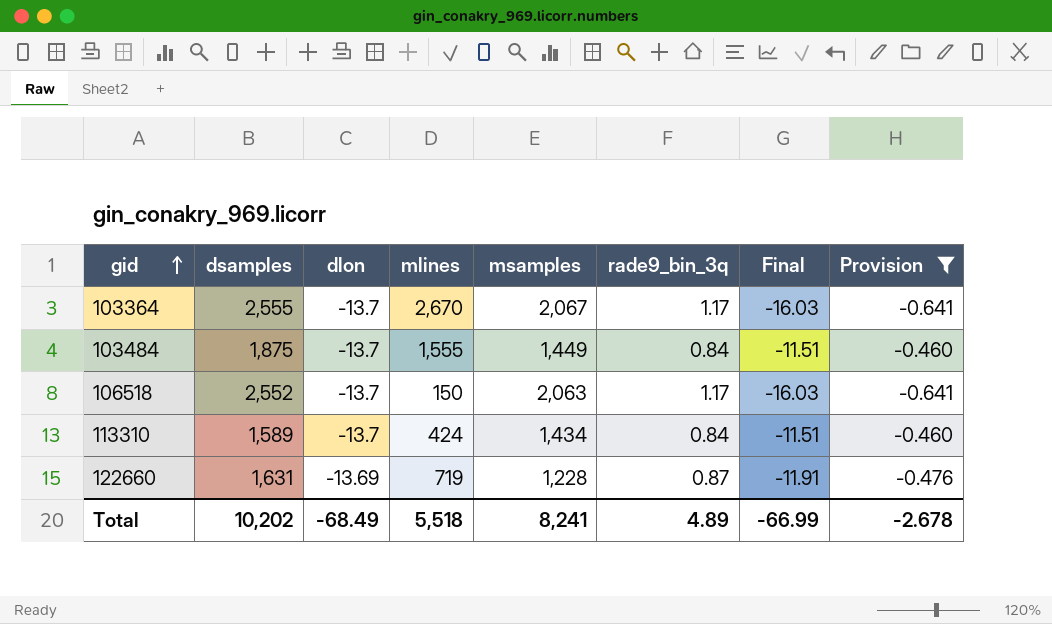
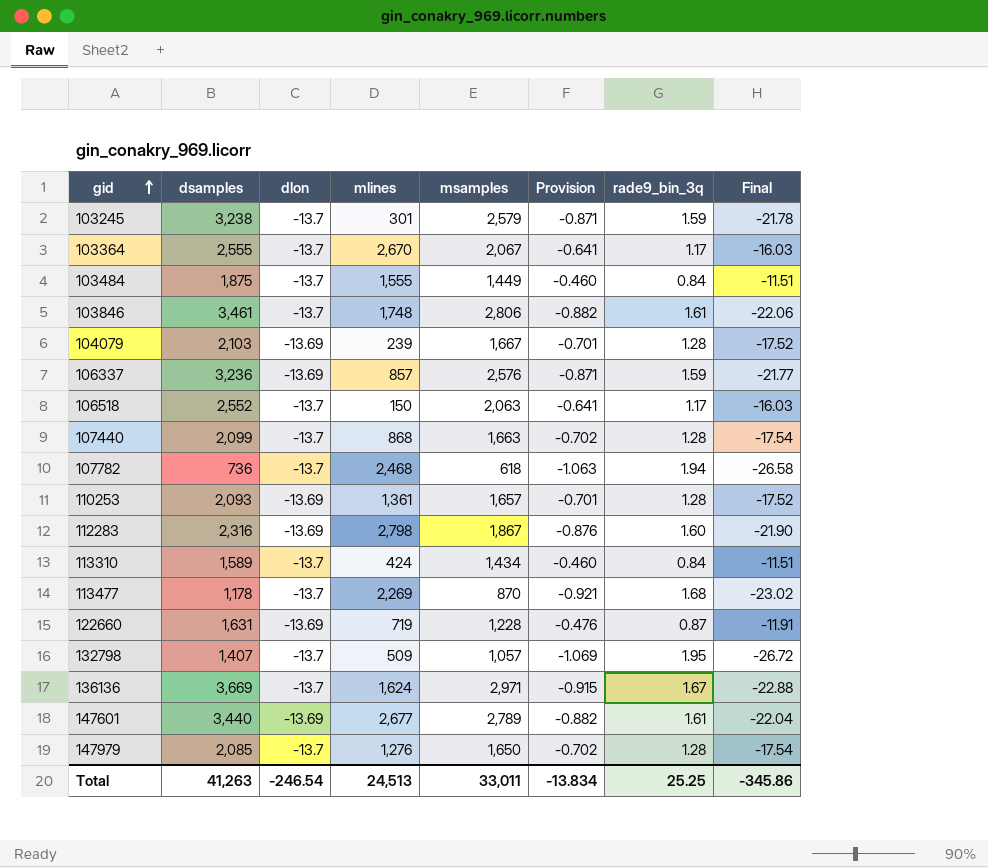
filter: Provision >= -0.641 -> none
column Provision | position: 8 -> 6
Total | dsamples: 10,202 -> 41,263
Total | dlon: -68.49 -> -246.54
Total | mlines: 5,518 -> 24,513
Total | msamples: 8,241 -> 33,011
Total | Provision: -2.678 -> -13.834
Total | rade9_bin_3q: 4.89 -> 25.25
Total | Final: -66.99 -> -345.86

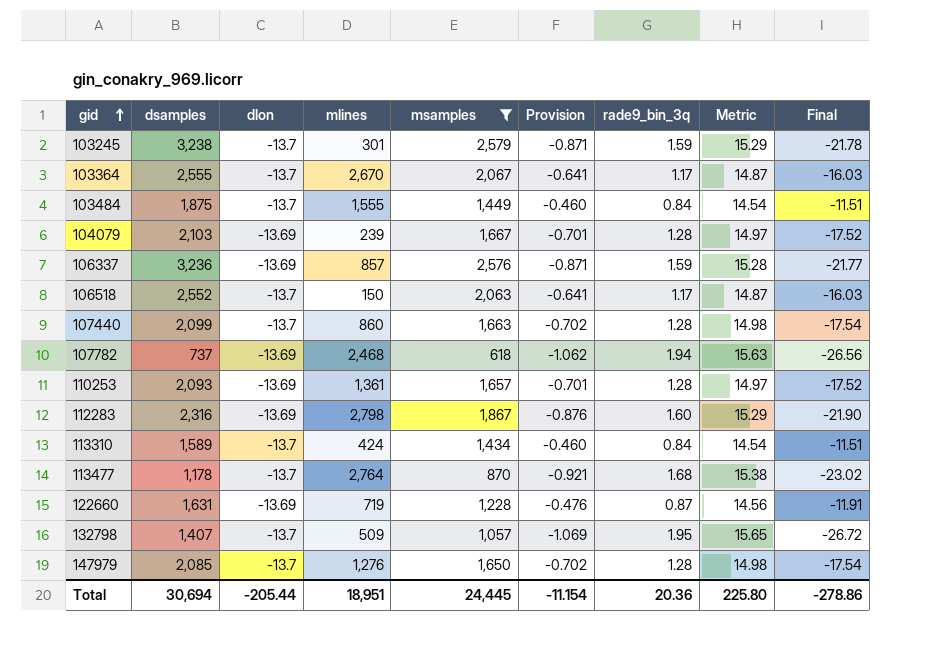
filter: none -> msamples <= 2,579
column Metric | formula: none -> [rade9_bin_3q] - [dlon]
107440 | mlines: 868 -> 860
107782 | dsamples: 736 -> 737
107782 | dlon: -13.7 -> -13.69
107782 | Provision: -1.063 -> -1.062
107782 | Final: -26.58 -> -26.56
113477 | mlines: 2,269 -> 2,764
Total | dsamples: 41,263 -> 30,694
Total | dlon: -246.54 -> -205.44
Total | mlines: 24,513 -> 18,951
Total | msamples: 33,011 -> 24,445
Total | Provision: -13.834 -> -11.154
Total | rade9_bin_3q: 25.25 -> 20.36
Total | Final: -345.86 -> -278.86

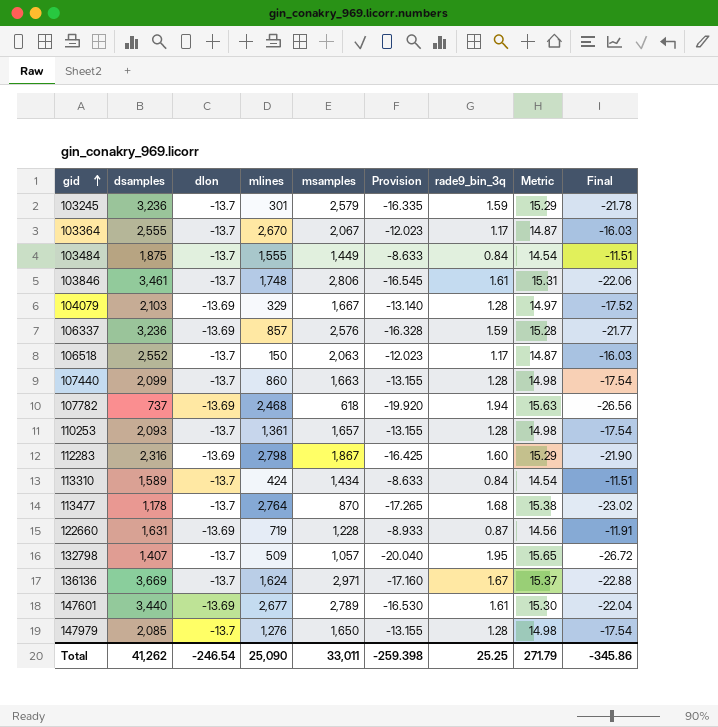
filter: msamples <= 2,579 -> none
column Provision | formula: [Final] * 0.04 -> [Final] * 0.75
103245 | dsamples: 3,238 -> 3,236
104079 | mlines: 239 -> 329
110253 | dlon: -13.69 -> -13.7
110253 | Metric: 14.97 -> 14.98
110253 | Final: -17.52 -> -17.54
Total | dsamples: 30,694 -> 41,262
Total | dlon: -205.44 -> -246.54
Total | mlines: 18,951 -> 25,090
Total | msamples: 24,445 -> 33,011
Total | Provision: -11.154 -> -259.398
Total | rade9_bin_3q: 20.36 -> 25.25
Total | Metric: 225.80 -> 271.79
Total | Final: -278.86 -> -345.86

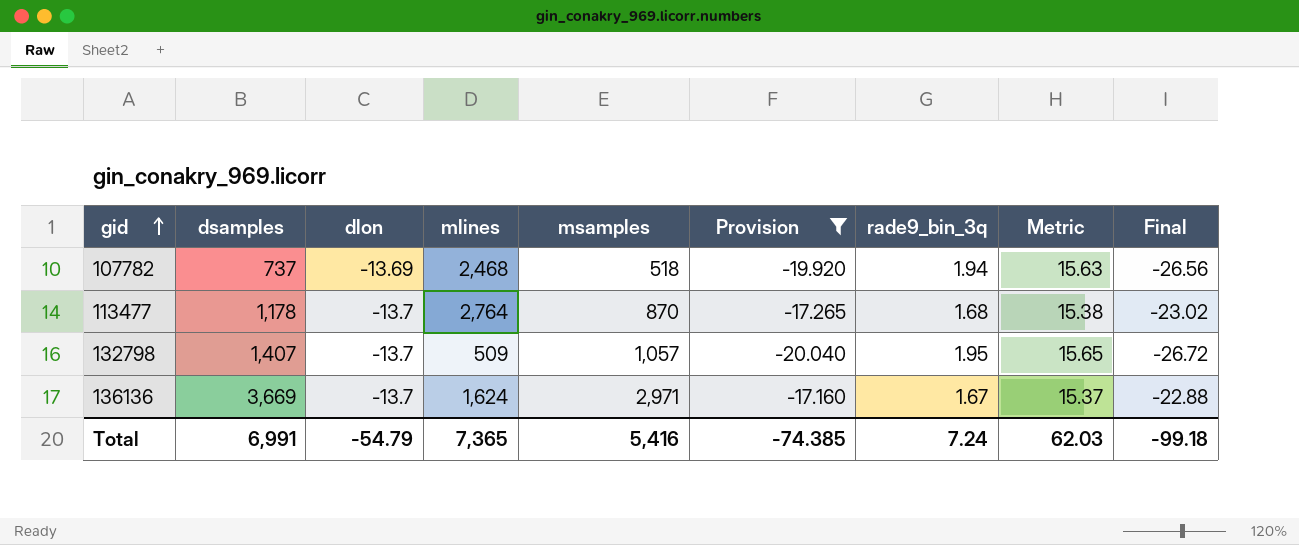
filter: none -> Provision <= -17.160
107782 | msamples: 618 -> 518
Total | dsamples: 41,262 -> 6,991
Total | dlon: -246.54 -> -54.79
Total | mlines: 25,090 -> 7,365
Total | msamples: 33,011 -> 5,416
Total | Provision: -259.398 -> -74.385
Total | rade9_bin_3q: 25.25 -> 7.24
Total | Metric: 271.79 -> 62.03
Total | Final: -345.86 -> -99.18

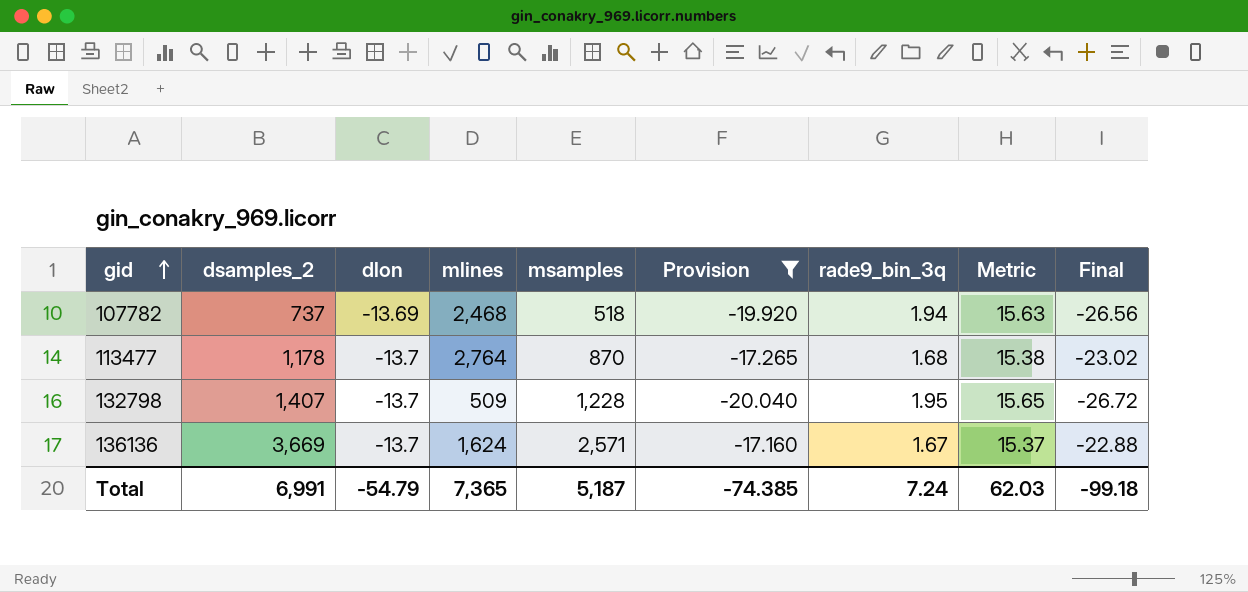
column name: dsamples -> dsamples_2
132798 | msamples: 1,057 -> 1,228
136136 | msamples: 2,971 -> 2,571
Total | msamples: 5,416 -> 5,187

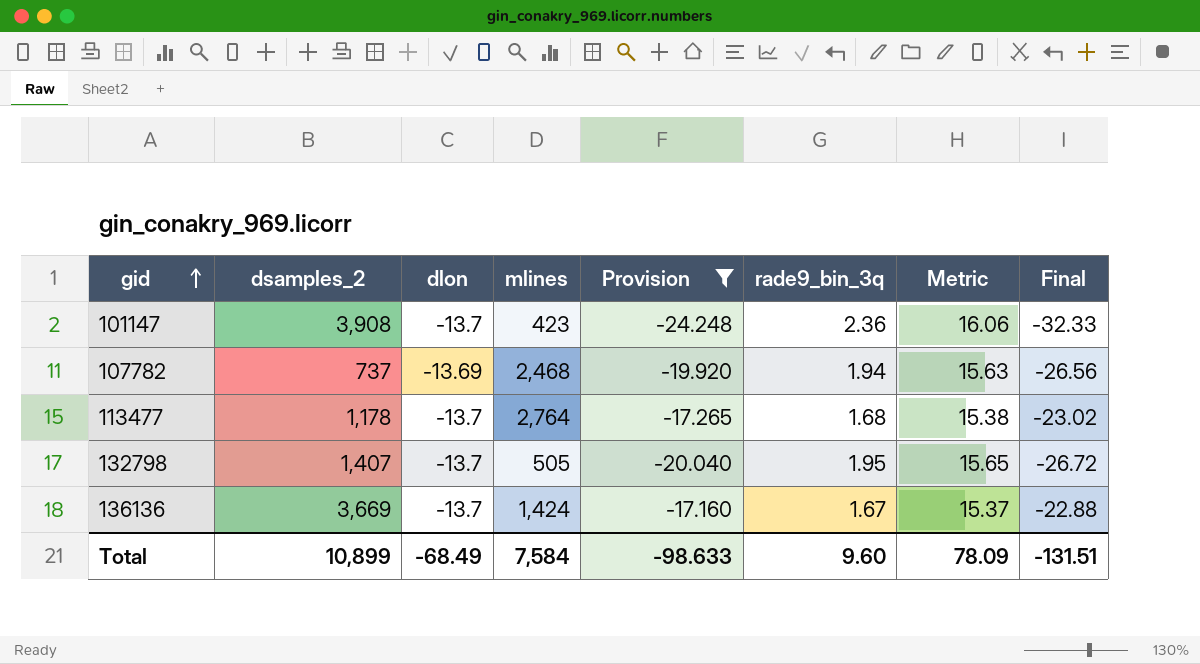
column msamples | position: 5 -> none
row 101147: none -> 3,908 | -13.7 | 423 | -24.248 | 2.36 | 16.06 | -32.33
132798 | mlines: 509 -> 505
136136 | mlines: 1,624 -> 1,424
Total | dsamples_2: 6,991 -> 10,899
Total | dlon: -54.79 -> -68.49
Total | mlines: 7,365 -> 7,584
Total | Provision: -74.385 -> -98.633
Total | rade9_bin_3q: 7.24 -> 9.60
Total | Metric: 62.03 -> 78.09
Total | Final: -99.18 -> -131.51

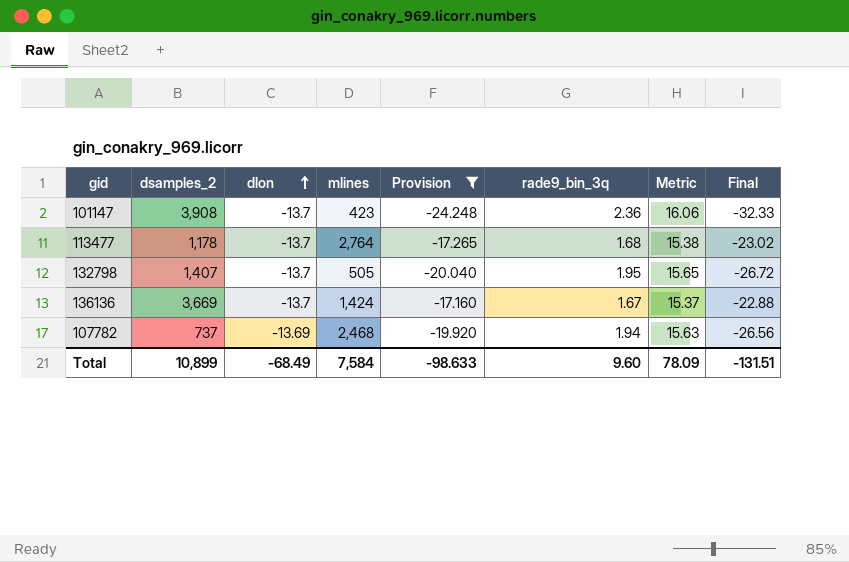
row order: gid ascending -> dlon ascending

